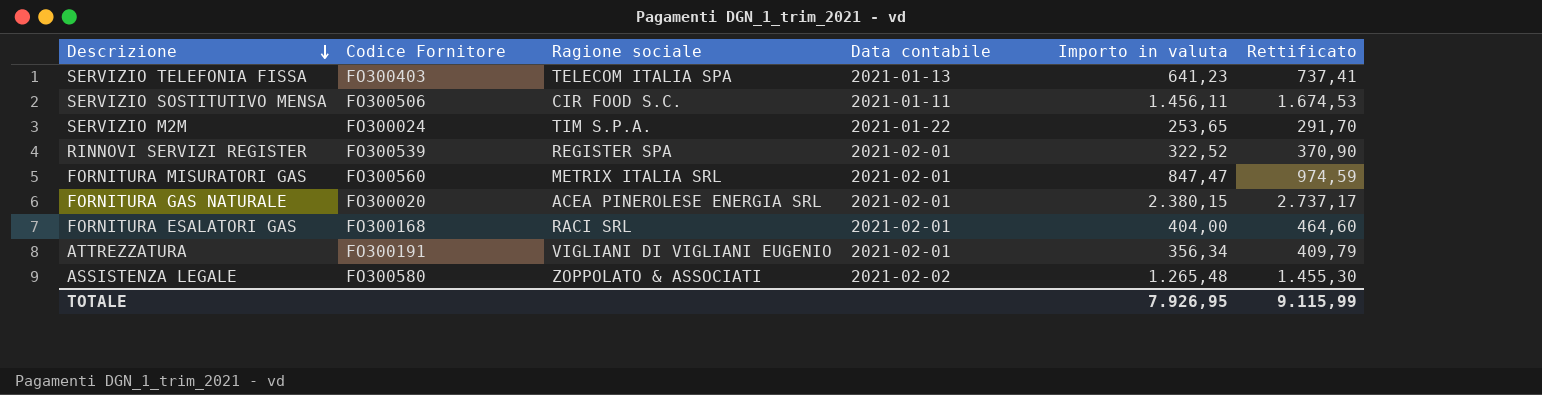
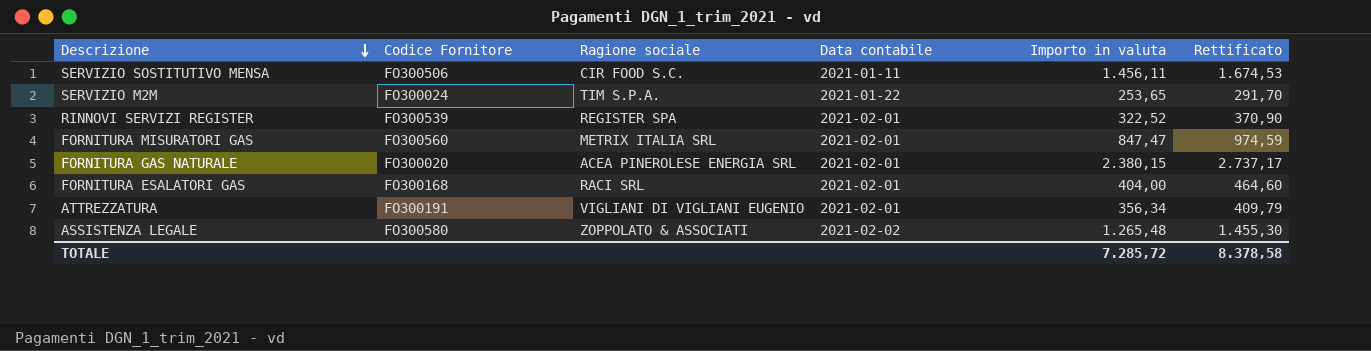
row SERVIZIO TELEFONIA FISSA: FO300403 | TELECOM ITALIA SPA | 2021-01-13 | 641,23 | 737,41 -> none
TOTALE | Importo in valuta: 7.926,95 -> 7.285,72
TOTALE | Rettificato: 9.115,99 -> 8.378,58

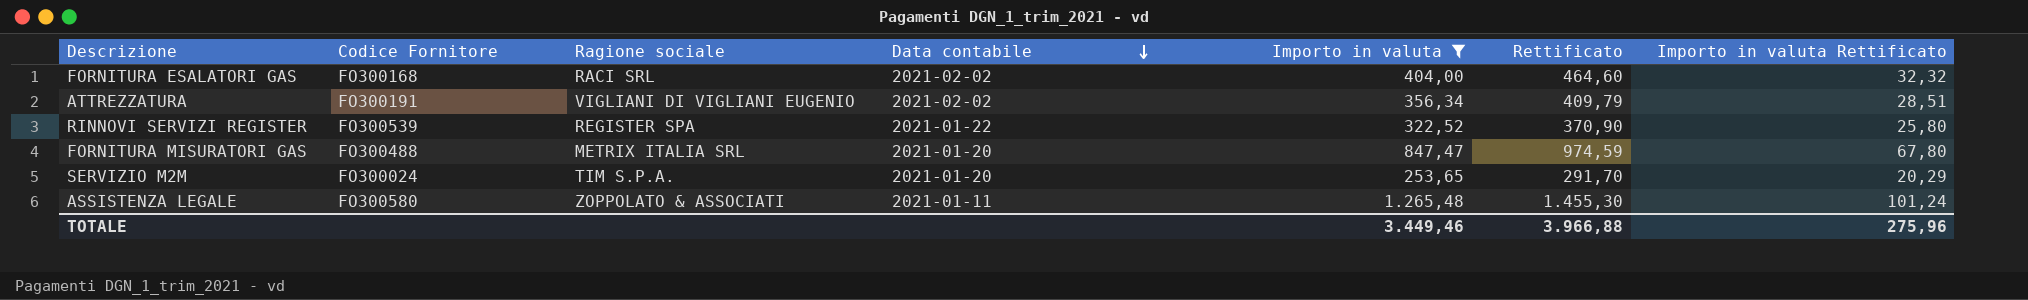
filter: none -> Importo in valuta <= 1.265,48
row order: Descrizione descending -> Data contabile descending
column Importo in valuta Rettificato | formula: none -> [Importo in valuta] * 0,08
FORNITURA ESALATORI GAS | Data contabile: 2021-02-01 -> 2021-02-02
ATTREZZATURA | Data contabile: 2021-02-01 -> 2021-02-02
RINNOVI SERVIZI REGISTER | Data contabile: 2021-02-01 -> 2021-01-22
FORNITURA MISURATORI GAS | Codice Fornitore: FO300560 -> FO300488
FORNITURA MISURATORI GAS | Data contabile: 2021-02-01 -> 2021-01-20
SERVIZIO M2M | Data contabile: 2021-01-22 -> 2021-01-20
ASSISTENZA LEGALE | Data contabile: 2021-02-02 -> 2021-01-11
TOTALE | Importo in valuta: 7.285,72 -> 3.449,46
TOTALE | Rettificato: 8.378,58 -> 3.966,88

